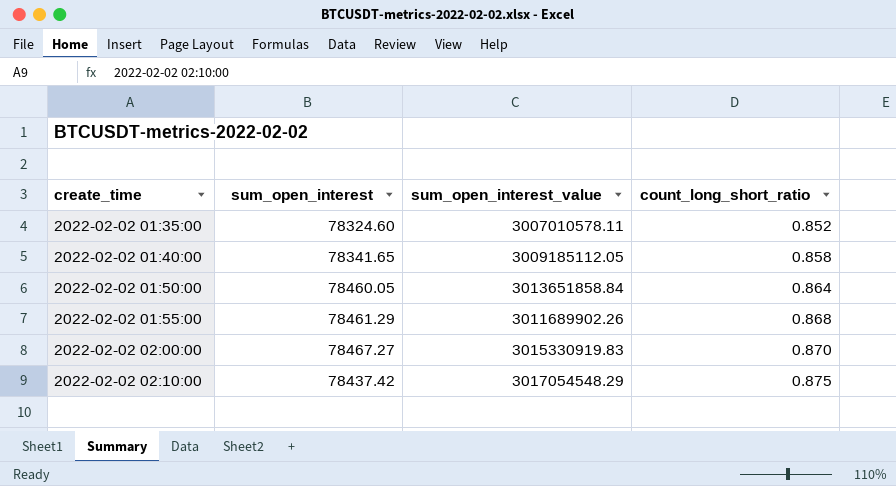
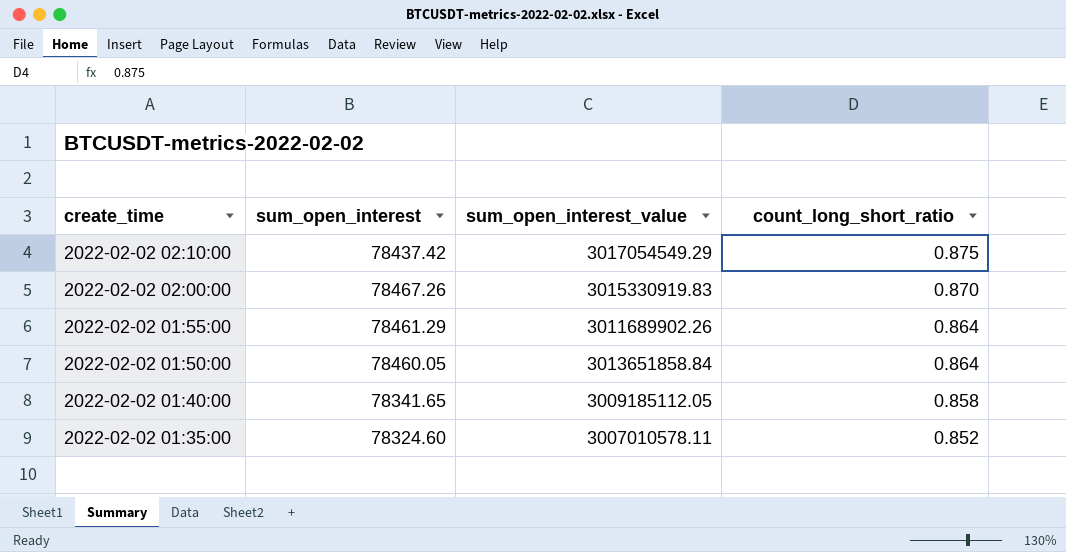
row order: create_time ascending -> create_time descending
2022-02-02 02:10:00 | sum_open_interest_value: 3017054548.29 -> 3017054549.29
2022-02-02 02:00:00 | sum_open_interest: 78467.27 -> 78467.26
2022-02-02 01:55:00 | count_long_short_ratio: 0.868 -> 0.864

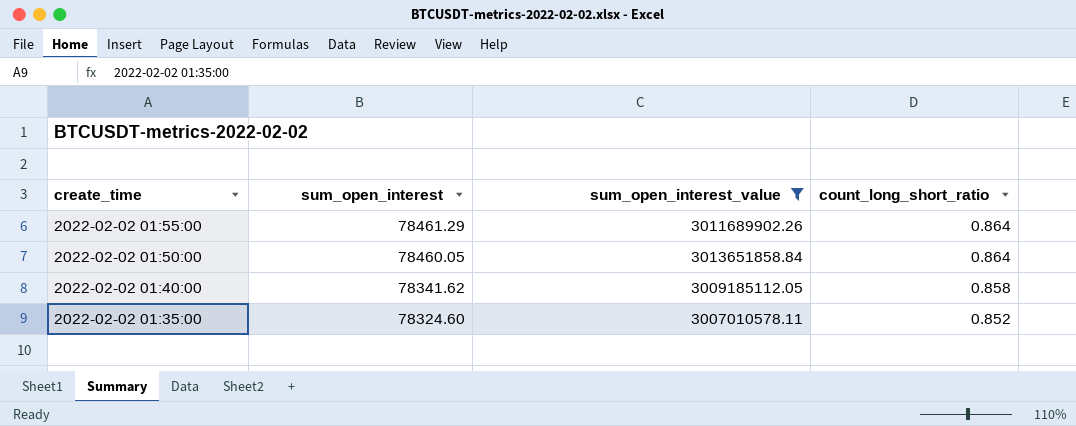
filter: none -> sum_open_interest_value <= 3013651858.84
2022-02-02 01:40:00 | sum_open_interest: 78341.65 -> 78341.62

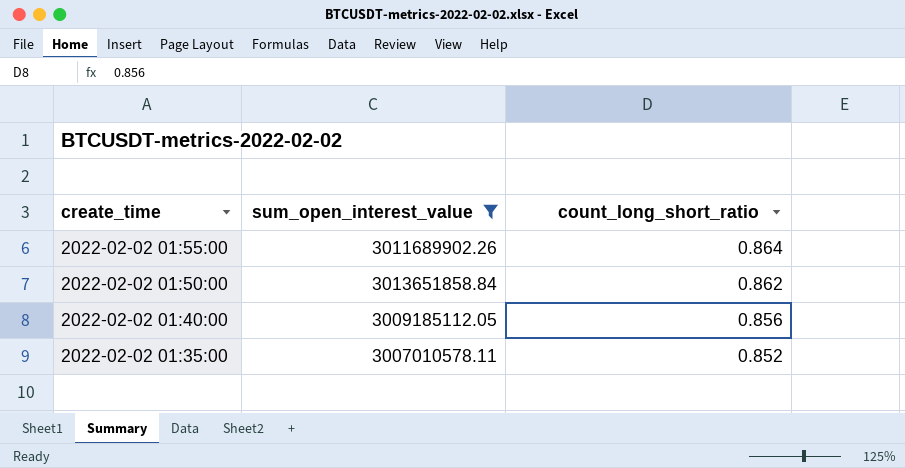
column sum_open_interest | position: 2 -> none
2022-02-02 01:50:00 | count_long_short_ratio: 0.864 -> 0.862
2022-02-02 01:40:00 | count_long_short_ratio: 0.858 -> 0.856

